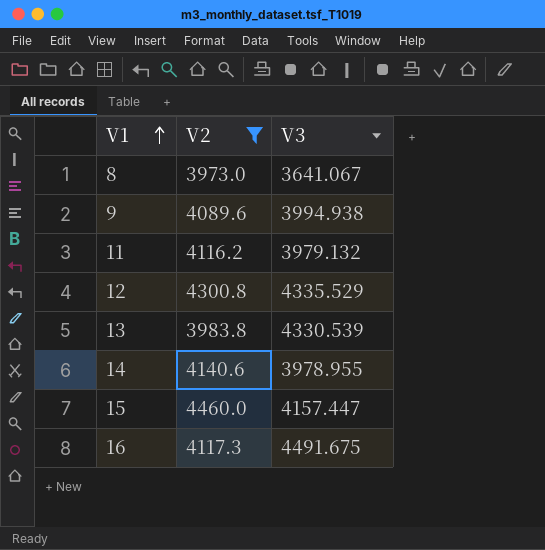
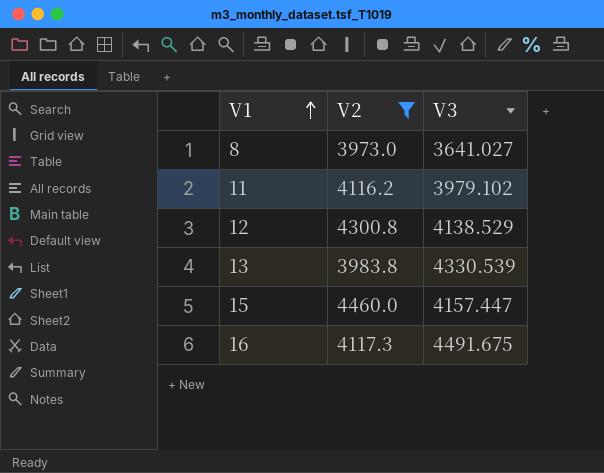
row 9: 4089.6 | 3994.938 -> none
row 14: 4140.6 | 3978.955 -> none
8 | V3: 3641.067 -> 3641.027
11 | V3: 3979.132 -> 3979.102
12 | V3: 4335.529 -> 4138.529

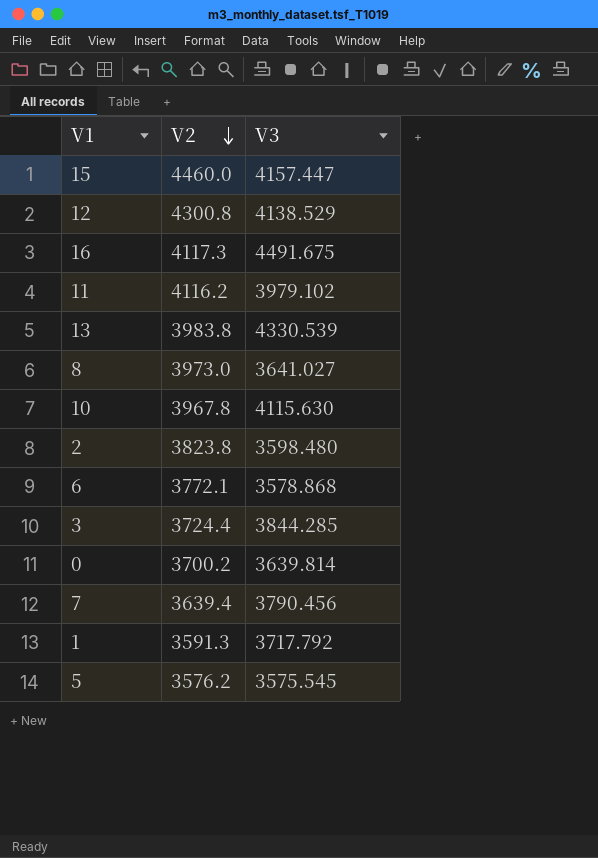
filter: V2 >= 3973.0 -> none
row order: V1 ascending -> V2 descending

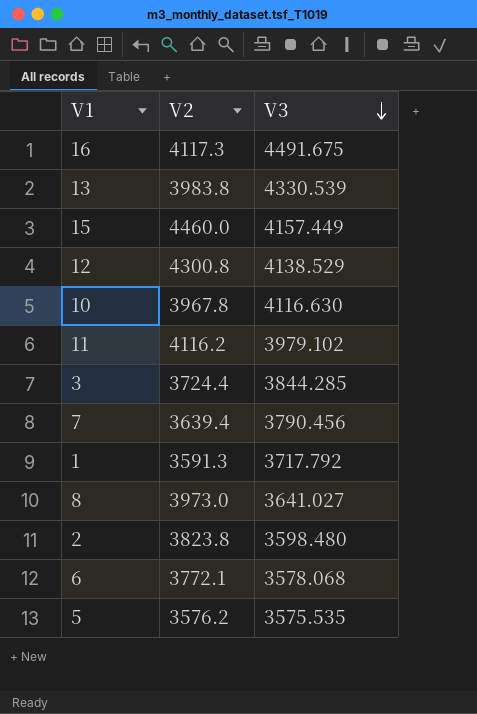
row order: V2 descending -> V3 descending
row 0: 3700.2 | 3639.814 -> none
15 | V3: 4157.447 -> 4157.449
10 | V3: 4115.630 -> 4116.630
6 | V3: 3578.868 -> 3578.068
5 | V3: 3575.545 -> 3575.535

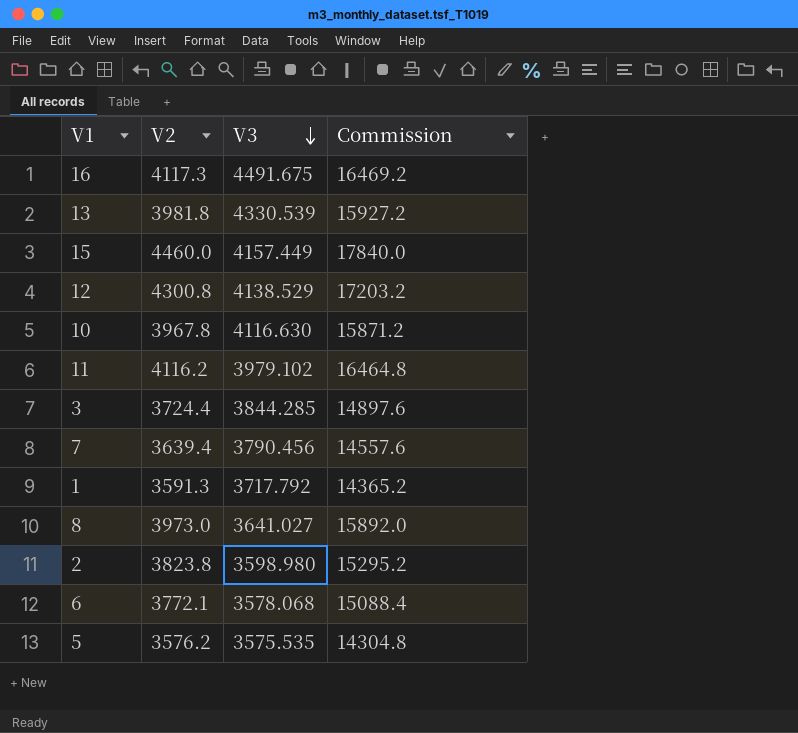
column Commission | formula: none -> [V2] * 4
13 | V2: 3983.8 -> 3981.8
2 | V3: 3598.480 -> 3598.980

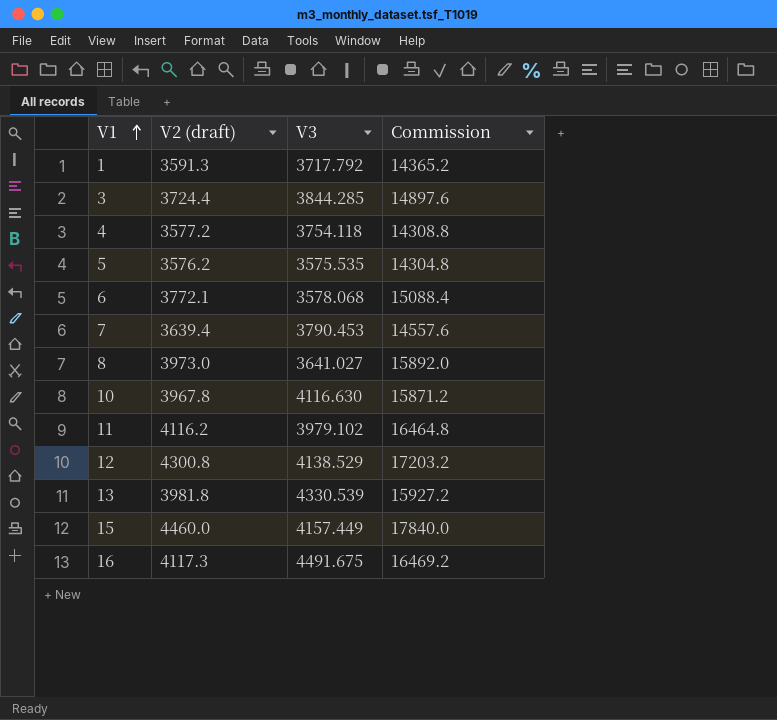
row order: V3 descending -> V1 ascending
column name: V2 -> V2 (draft)
row 2: 3823.8 | 3598.980 | 15295.2 -> none
row 4: none -> 3577.2 | 3754.118 | 14308.8
7 | V3: 3790.456 -> 3790.453

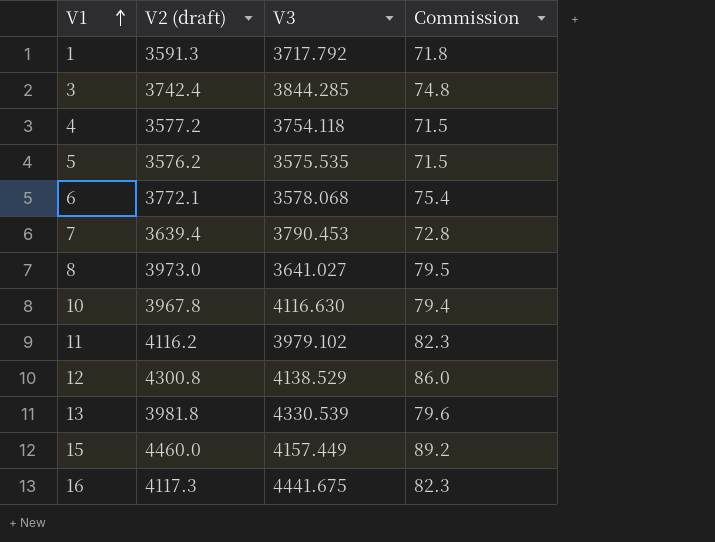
column Commission | formula: [V2 (draft)] * 4 -> [V2 (draft)] * 0.02
3 | V2 (draft): 3724.4 -> 3742.4
16 | V3: 4491.675 -> 4441.675

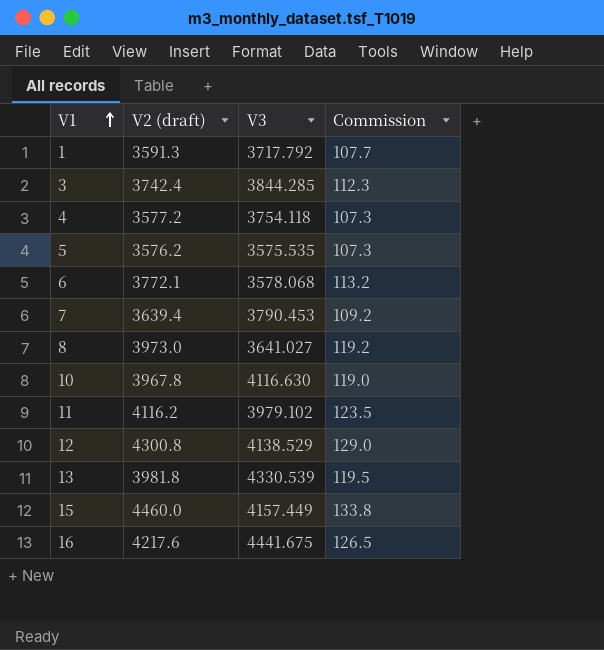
column Commission | formula: [V2 (draft)] * 0.02 -> [V2 (draft)] * 0.03
16 | V2 (draft): 4117.3 -> 4217.6

